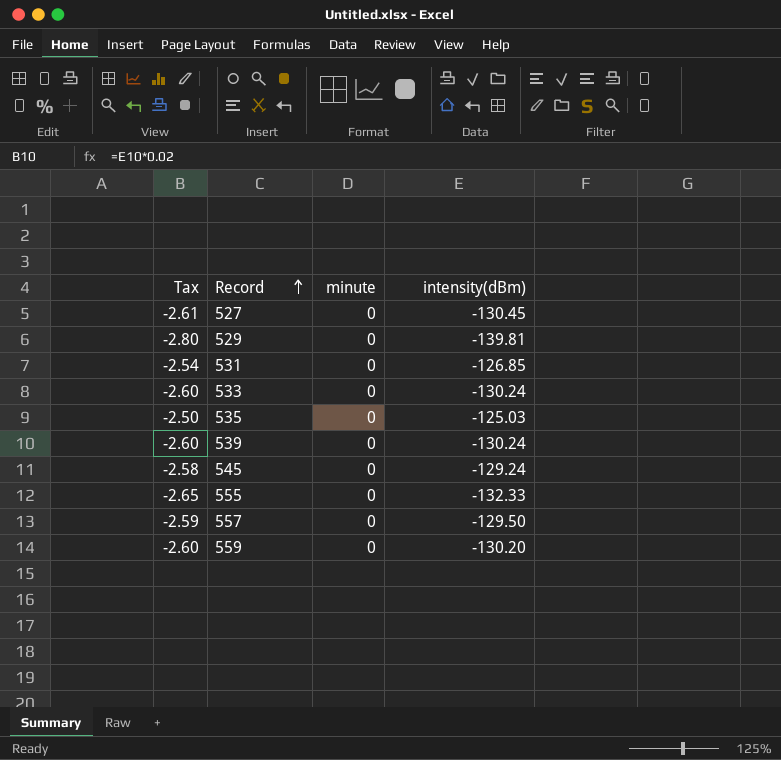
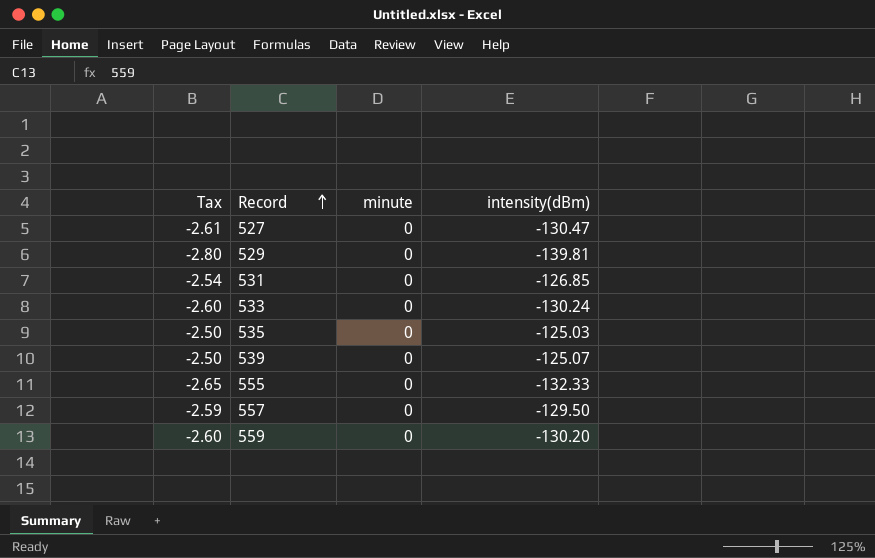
row 545: -2.58 | 0 | -129.24 -> none
527 | intensity(dBm): -130.45 -> -130.47
539 | Tax: -2.60 -> -2.50
539 | intensity(dBm): -130.24 -> -125.07

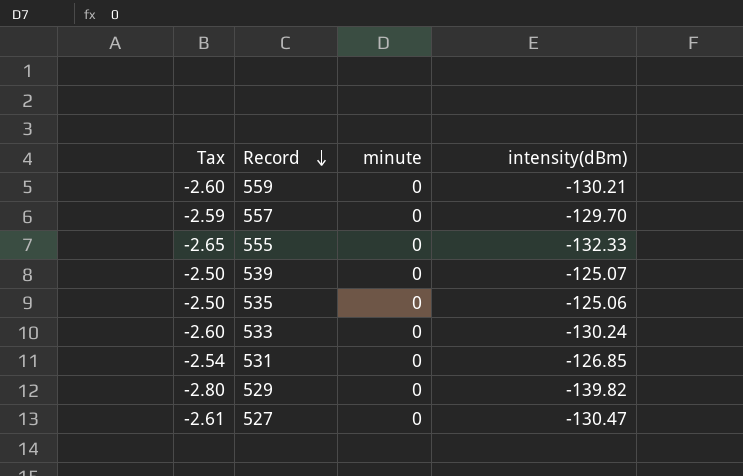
row order: Record ascending -> Record descending
559 | intensity(dBm): -130.20 -> -130.21
557 | intensity(dBm): -129.50 -> -129.70
535 | intensity(dBm): -125.03 -> -125.06
529 | intensity(dBm): -139.81 -> -139.82

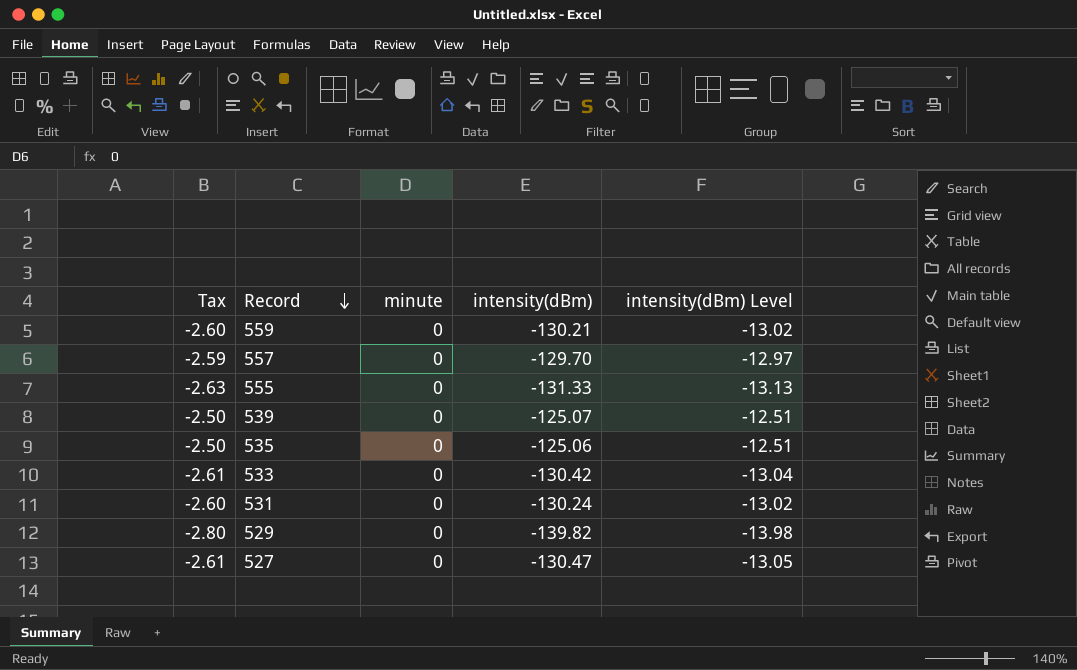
column intensity(dBm) Level | formula: none -> [intensity(dBm)] * 0.1
555 | Tax: -2.65 -> -2.63
555 | intensity(dBm): -132.33 -> -131.33
533 | Tax: -2.60 -> -2.61
533 | intensity(dBm): -130.24 -> -130.42
531 | Tax: -2.54 -> -2.60
531 | intensity(dBm): -126.85 -> -130.24

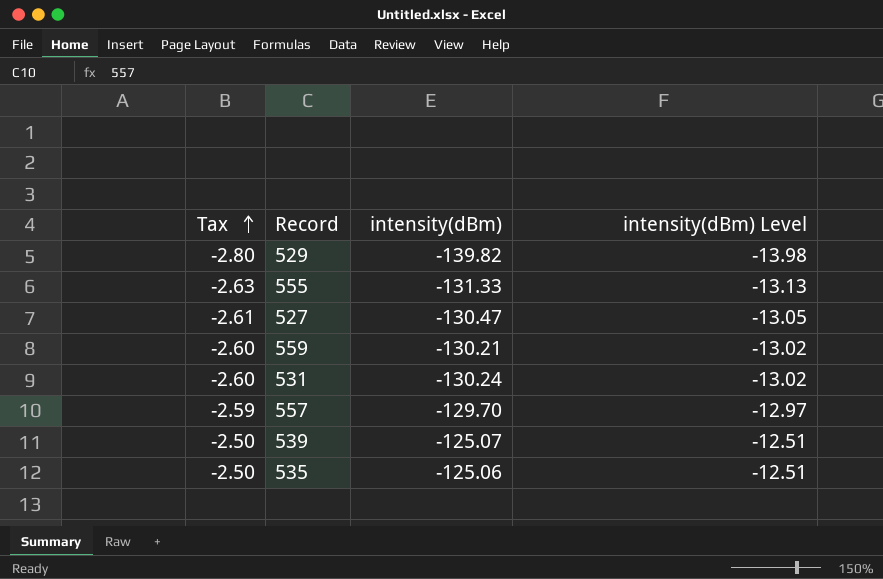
row order: Record descending -> Tax ascending
column minute | position: 3 -> none
row 533: -2.61 | 0 | -130.42 | -13.04 -> none

